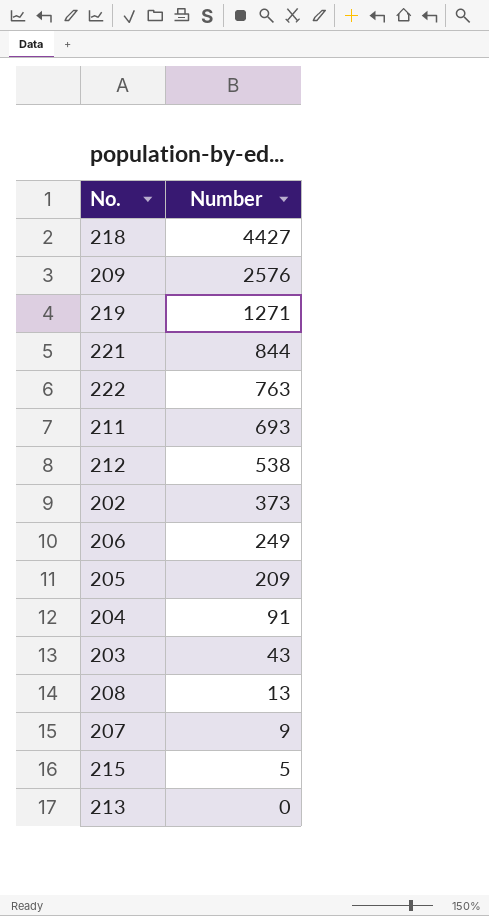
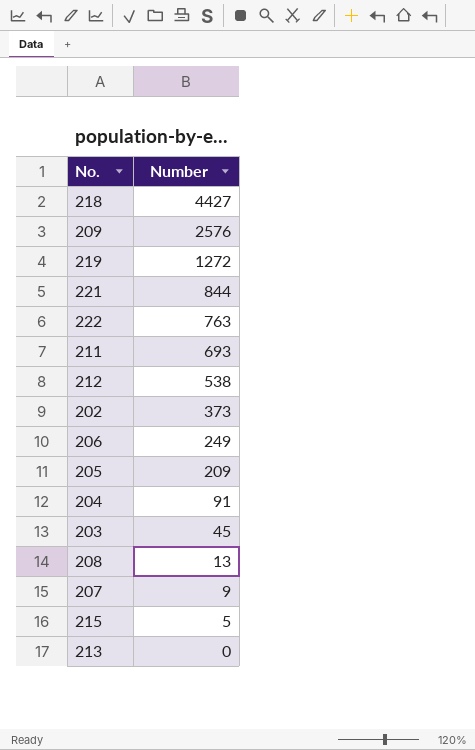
219 | Number: 1271 -> 1272
203 | Number: 43 -> 45

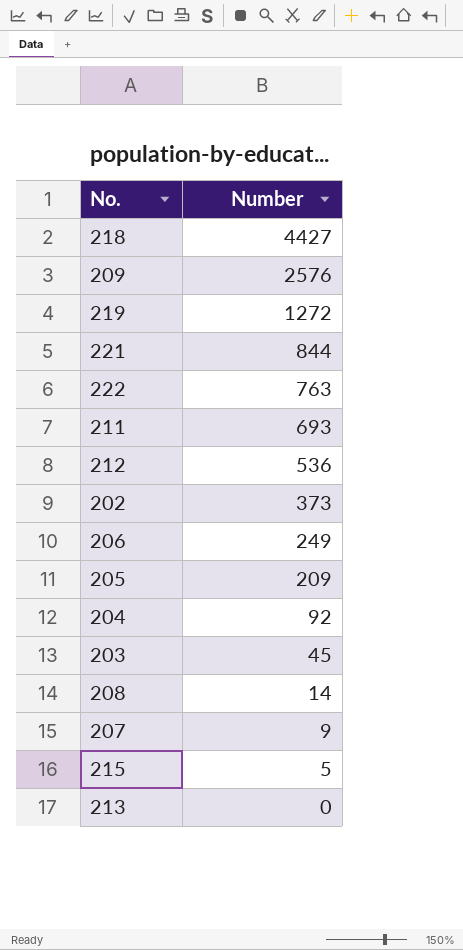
212 | Number: 538 -> 536
204 | Number: 91 -> 92
208 | Number: 13 -> 14

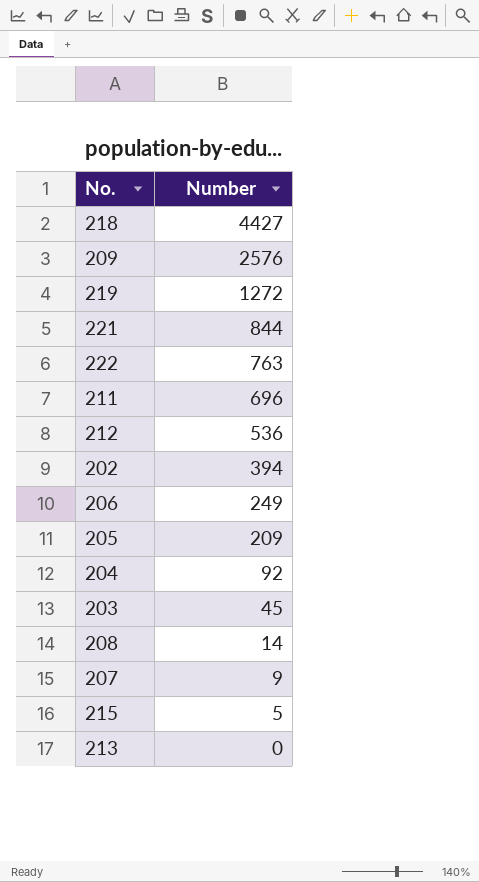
211 | Number: 693 -> 696
202 | Number: 373 -> 394

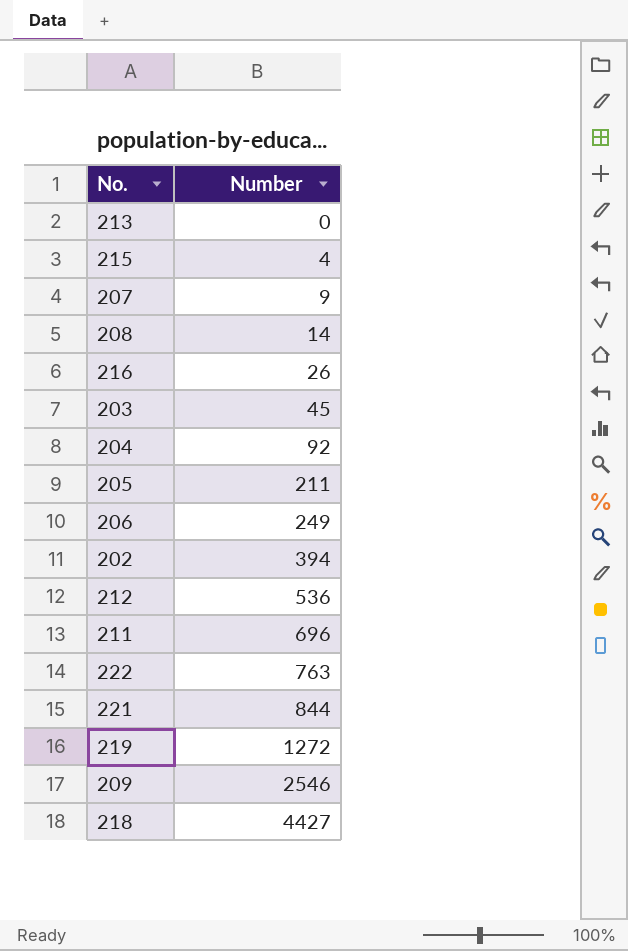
row order: Number descending -> Number ascending
215 | Number: 5 -> 4
row 216: none -> 26
205 | Number: 209 -> 211
209 | Number: 2576 -> 2546

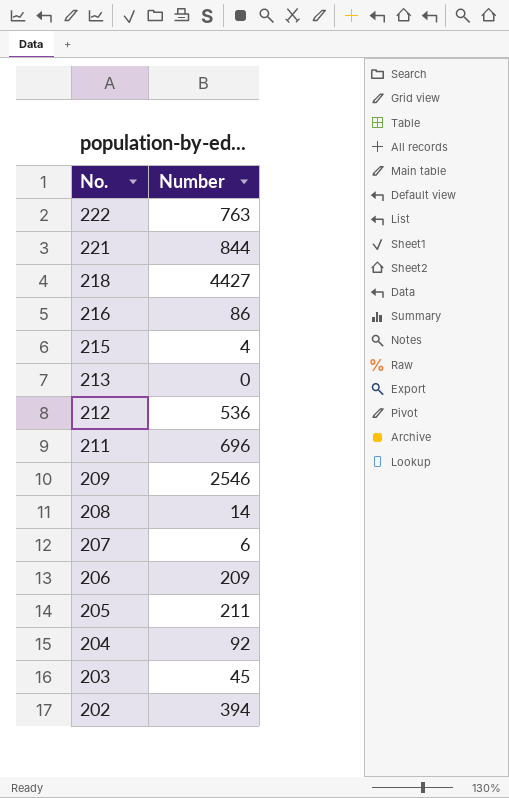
row order: Number ascending -> No. descending
row 219: 1272 -> none
216 | Number: 26 -> 86
207 | Number: 9 -> 6
206 | Number: 249 -> 209

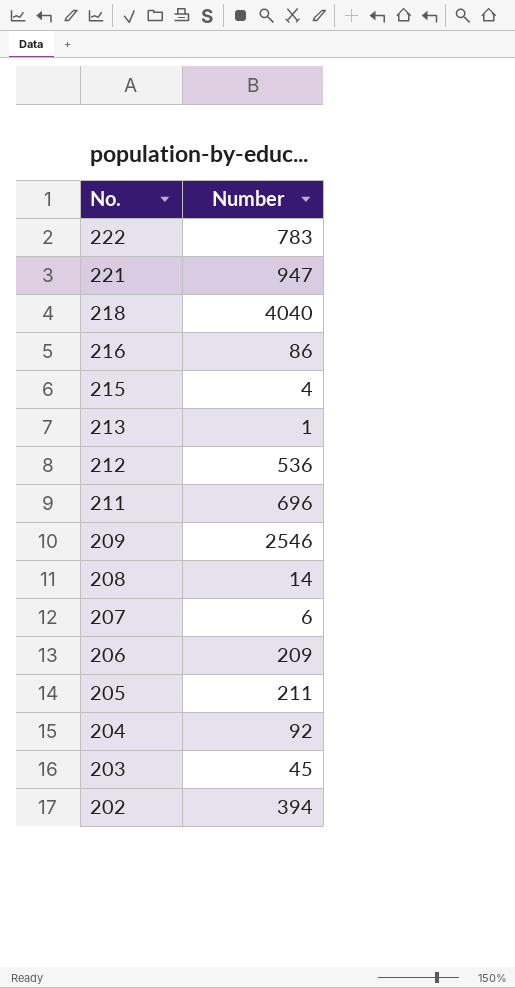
222 | Number: 763 -> 783
221 | Number: 844 -> 947
218 | Number: 4427 -> 4040
213 | Number: 0 -> 1

